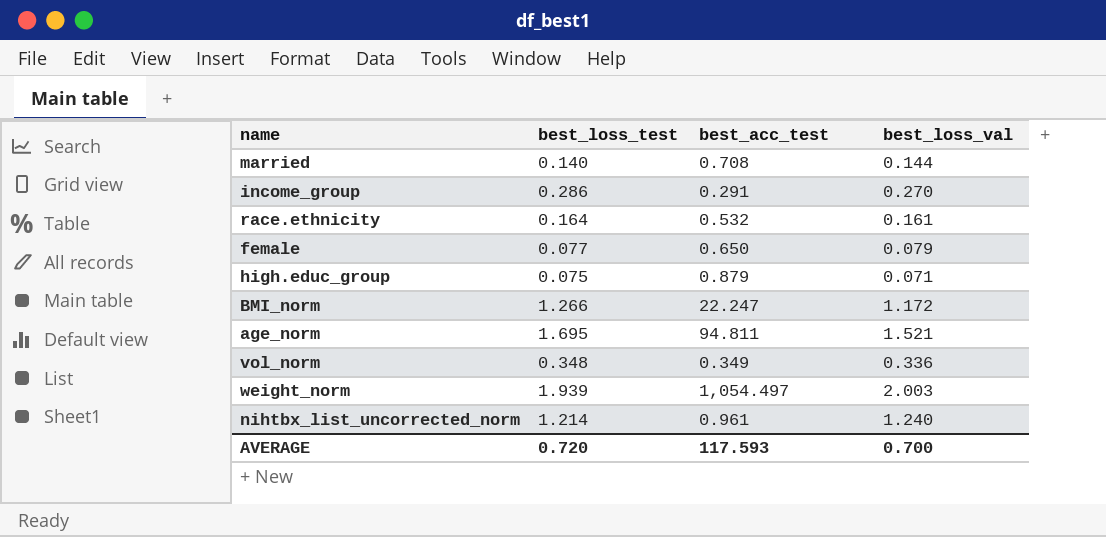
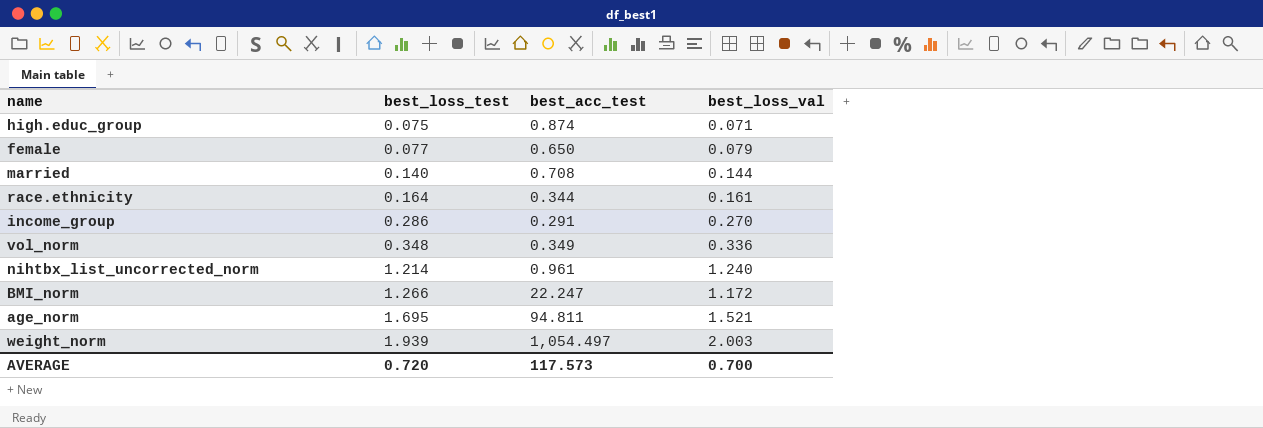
row order: none -> best_loss_test ascending
high.educ_group | best_acc_test: 0.879 -> 0.874
race.ethnicity | best_acc_test: 0.532 -> 0.344
AVERAGE | best_acc_test: 117.593 -> 117.573

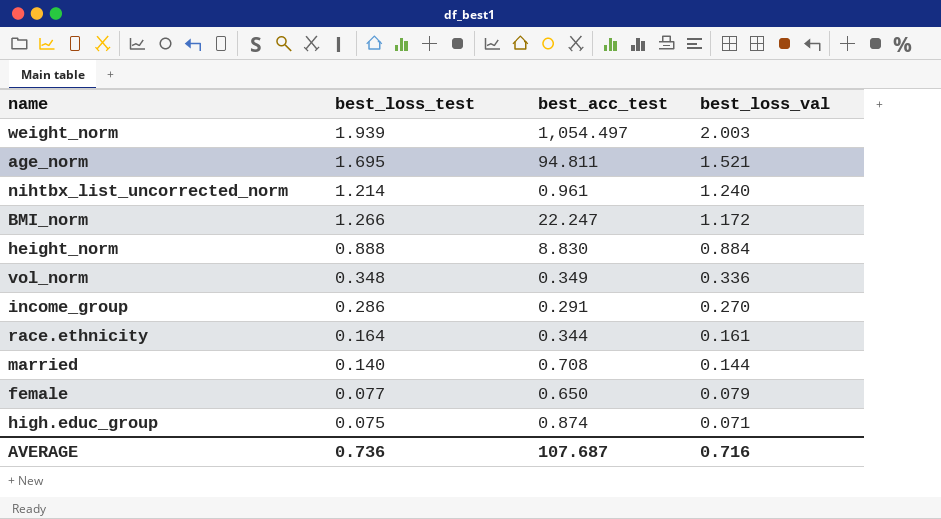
row order: best_loss_test ascending -> best_loss_val descending
row height_norm: none -> 0.888 | 8.830 | 0.884
AVERAGE | best_loss_test: 0.720 -> 0.736
AVERAGE | best_acc_test: 117.573 -> 107.687
AVERAGE | best_loss_val: 0.700 -> 0.716

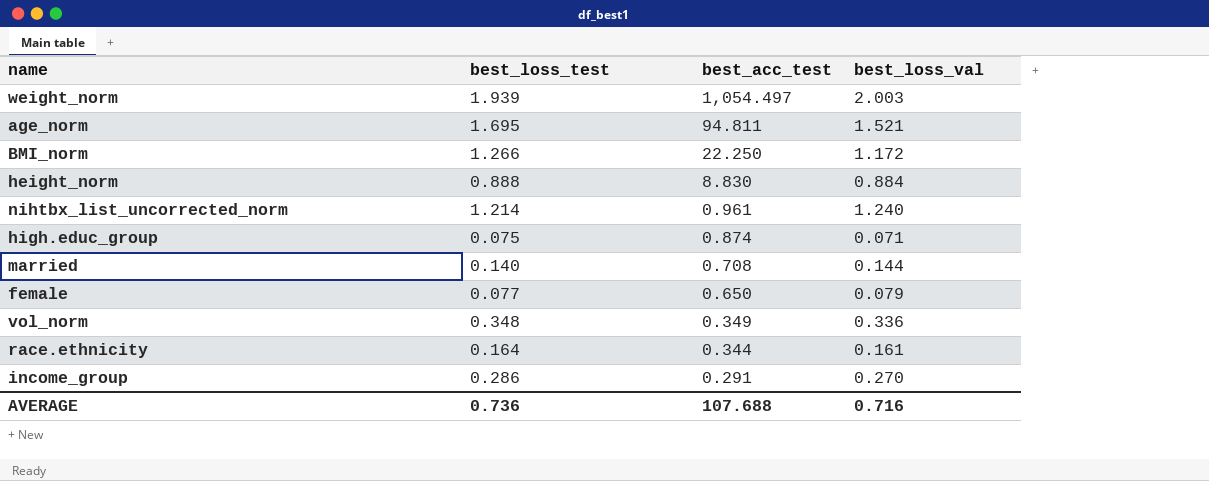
row order: best_loss_val descending -> best_acc_test descending
BMI_norm | best_acc_test: 22.247 -> 22.250
AVERAGE | best_acc_test: 107.687 -> 107.688

